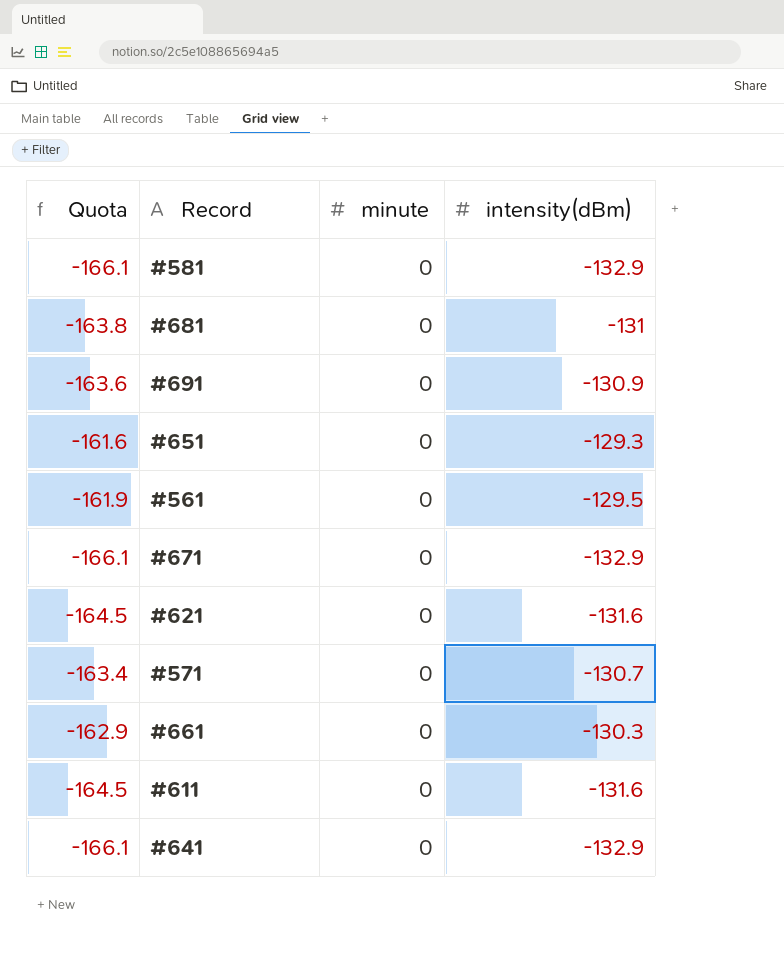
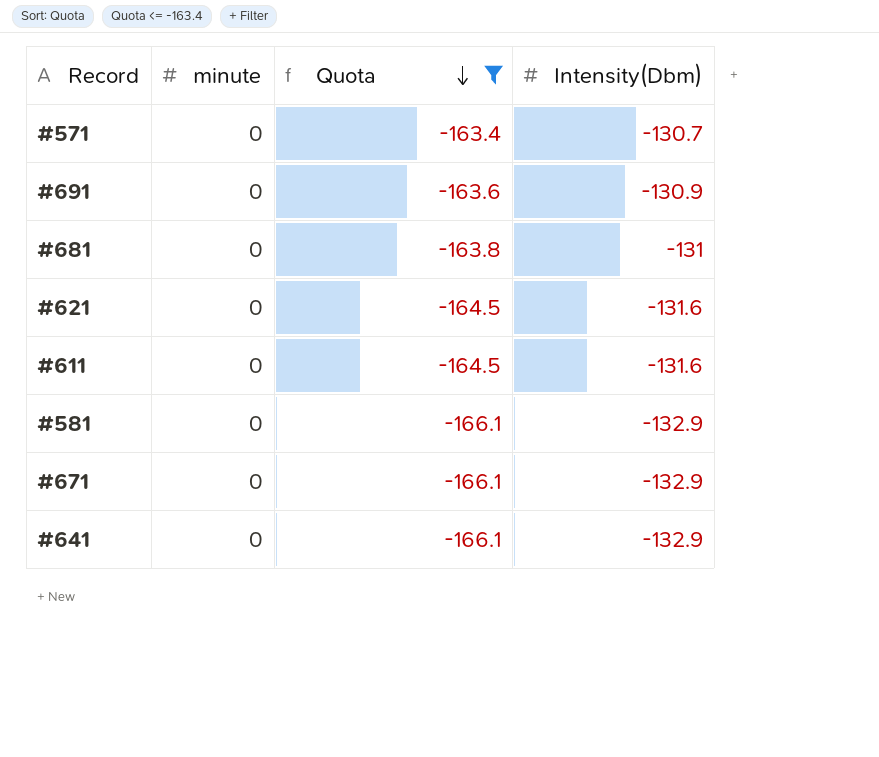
filter: none -> Quota <= -163.4
row order: none -> Quota descending
column Quota | position: 1 -> 3
column name: intensity(dBm) -> Intensity(Dbm)

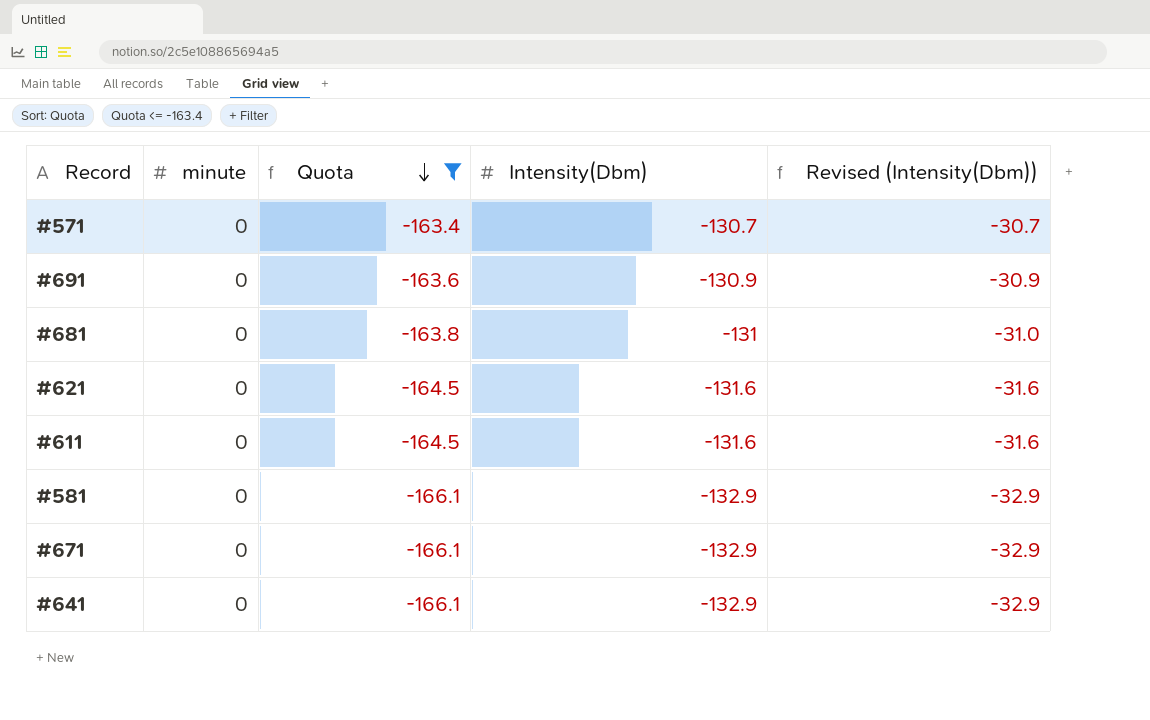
column Revised (Intensity(Dbm)) | formula: none -> [Intensity(Dbm)] + 100

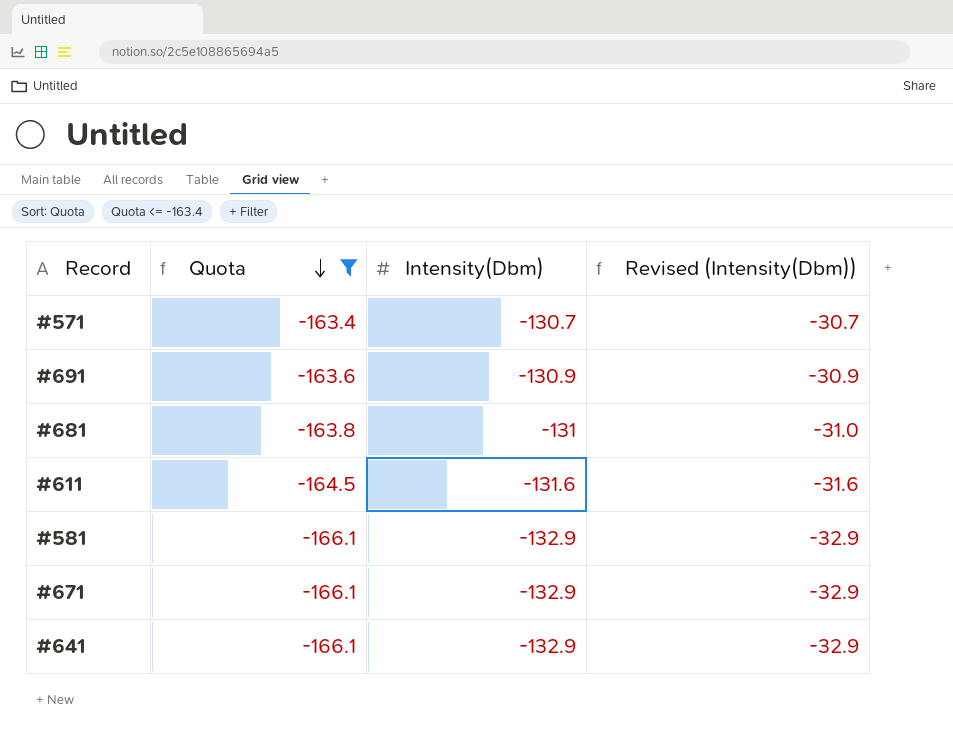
column minute | position: 2 -> none
row #621: 0 | -164.5 | -131.6 | -31.6 -> none

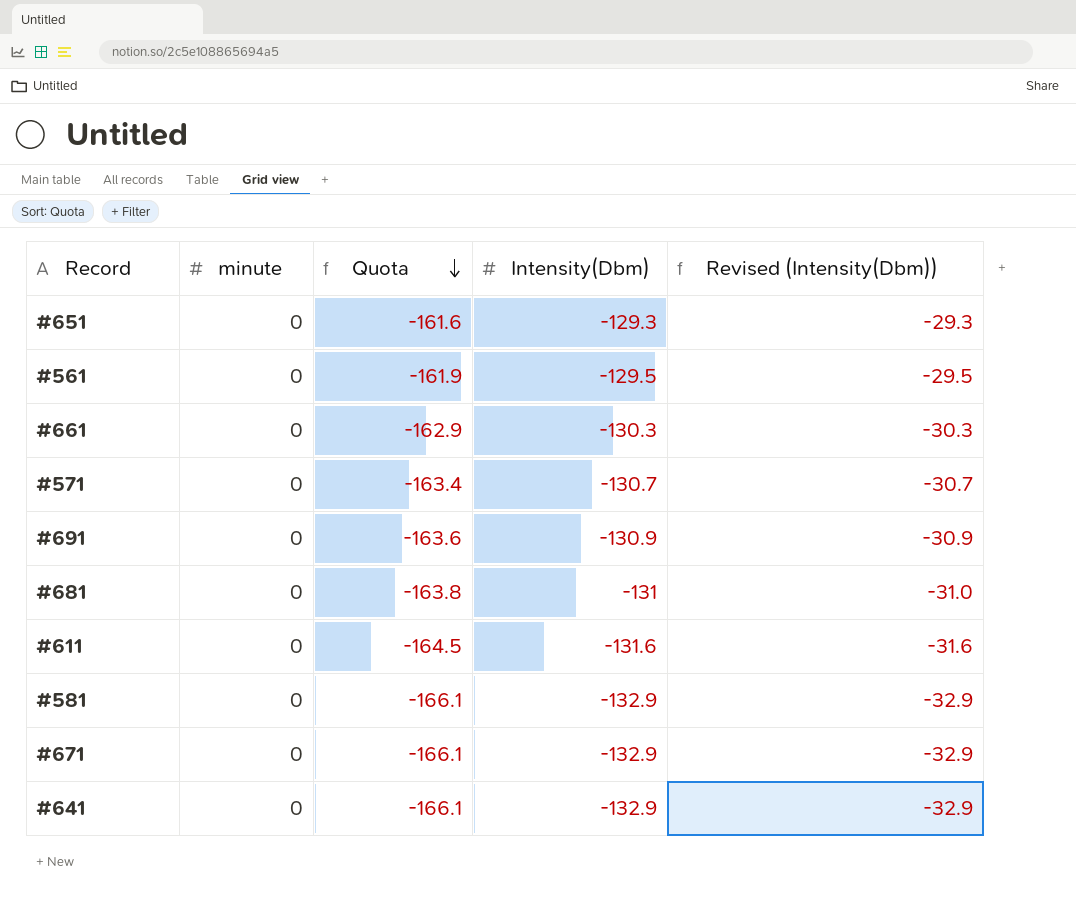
filter: Quota <= -163.4 -> none
column minute | position: none -> 2

